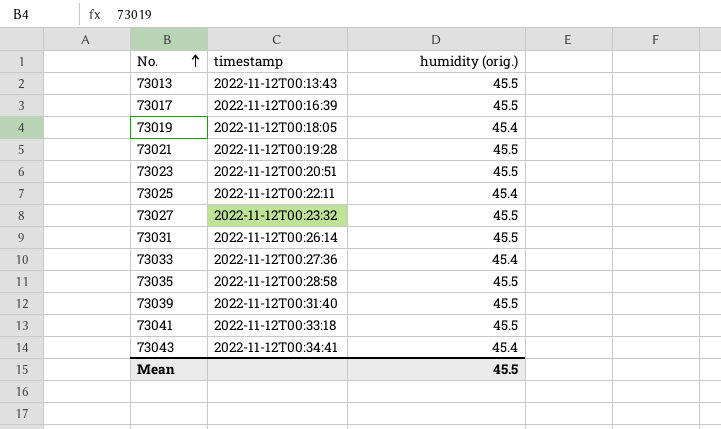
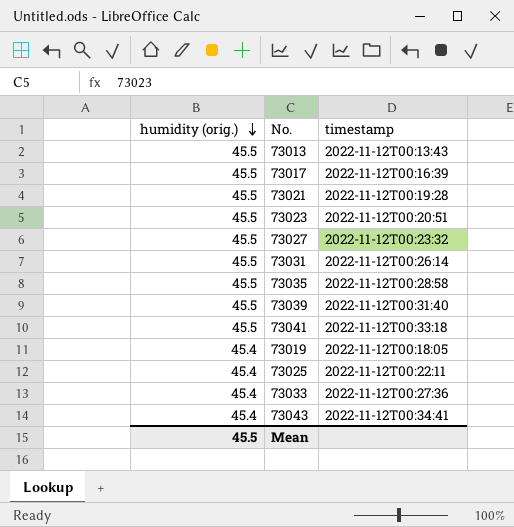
row order: No. ascending -> humidity (orig.) descending
column humidity (orig.) | position: 3 -> 1

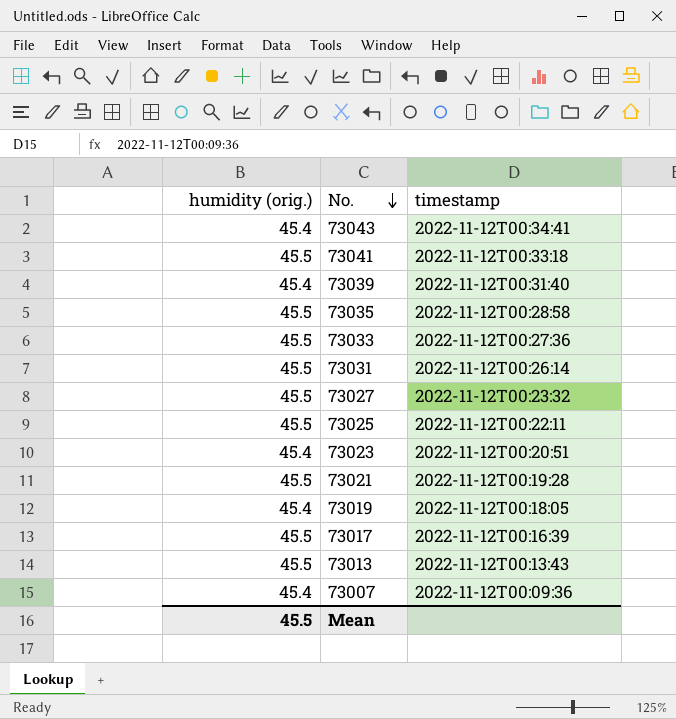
row order: humidity (orig.) descending -> No. descending
73039 | humidity (orig.): 45.5 -> 45.4
73033 | humidity (orig.): 45.4 -> 45.5
73025 | humidity (orig.): 45.4 -> 45.5
73023 | humidity (orig.): 45.5 -> 45.4
row 73007: none -> 45.4 | 2022-11-12T00:09:36

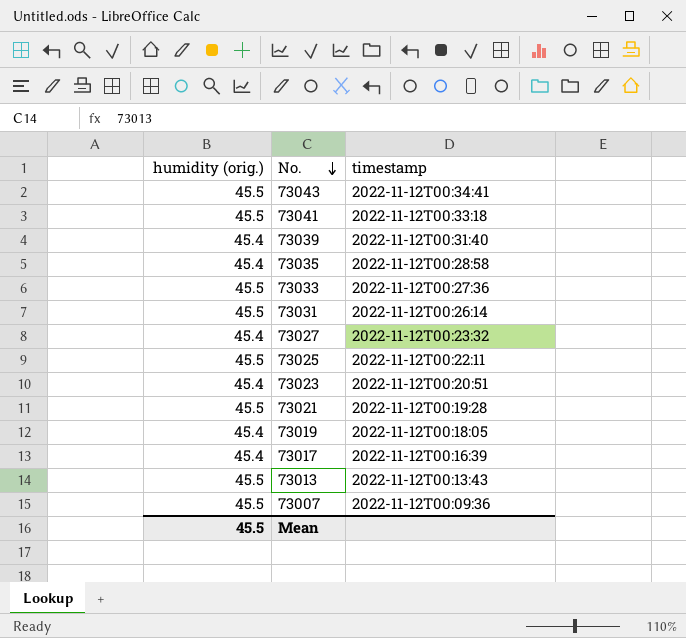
73043 | humidity (orig.): 45.4 -> 45.5
73035 | humidity (orig.): 45.5 -> 45.4
73027 | humidity (orig.): 45.5 -> 45.4
73017 | humidity (orig.): 45.5 -> 45.4
73007 | humidity (orig.): 45.4 -> 45.5

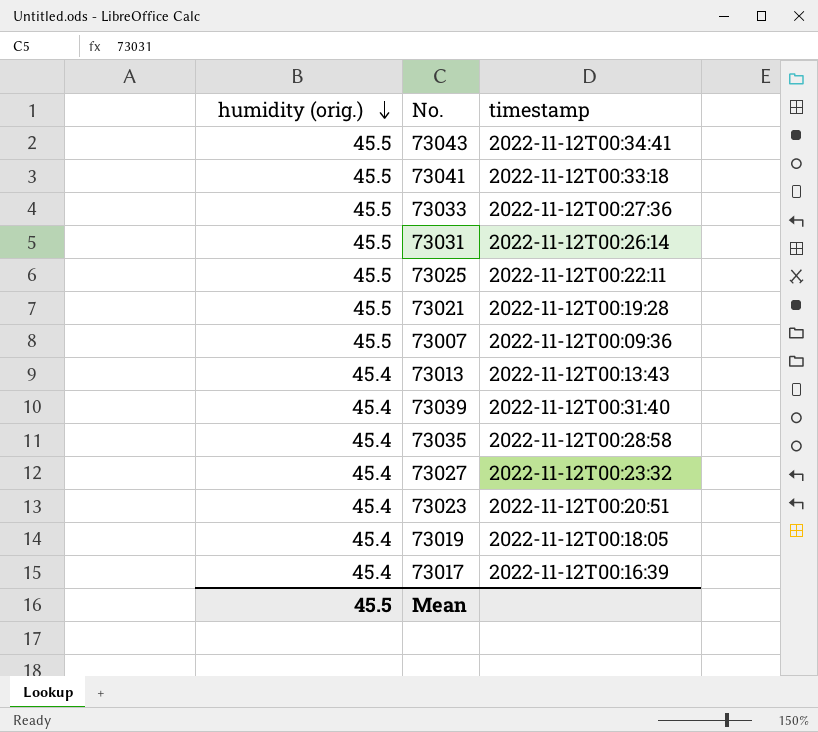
row order: No. descending -> humidity (orig.) descending
73013 | humidity (orig.): 45.5 -> 45.4

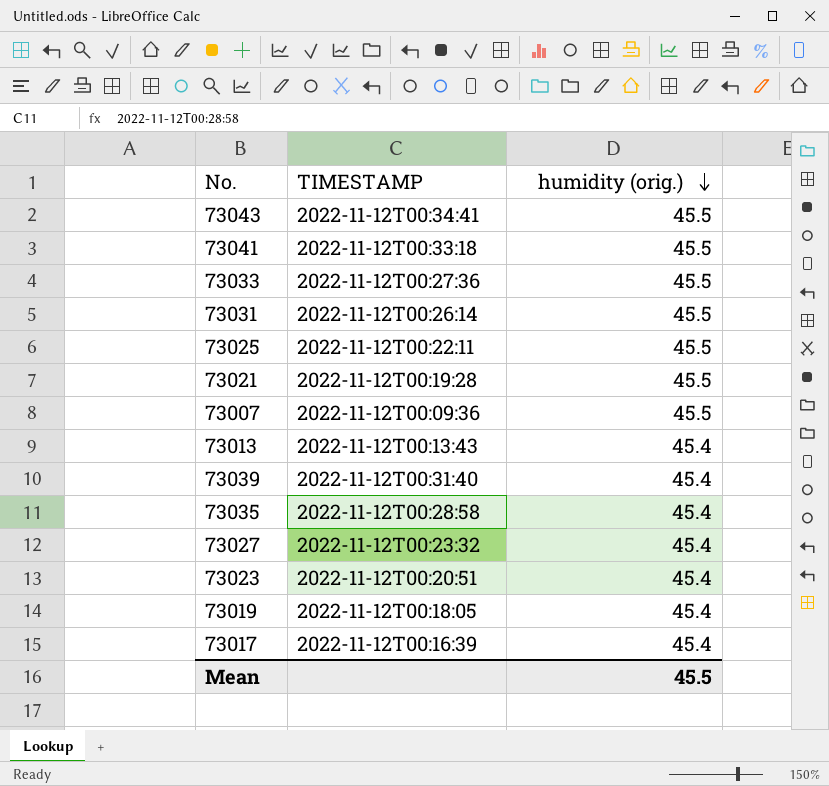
column name: timestamp -> TIMESTAMP
column humidity (orig.) | position: 1 -> 3

